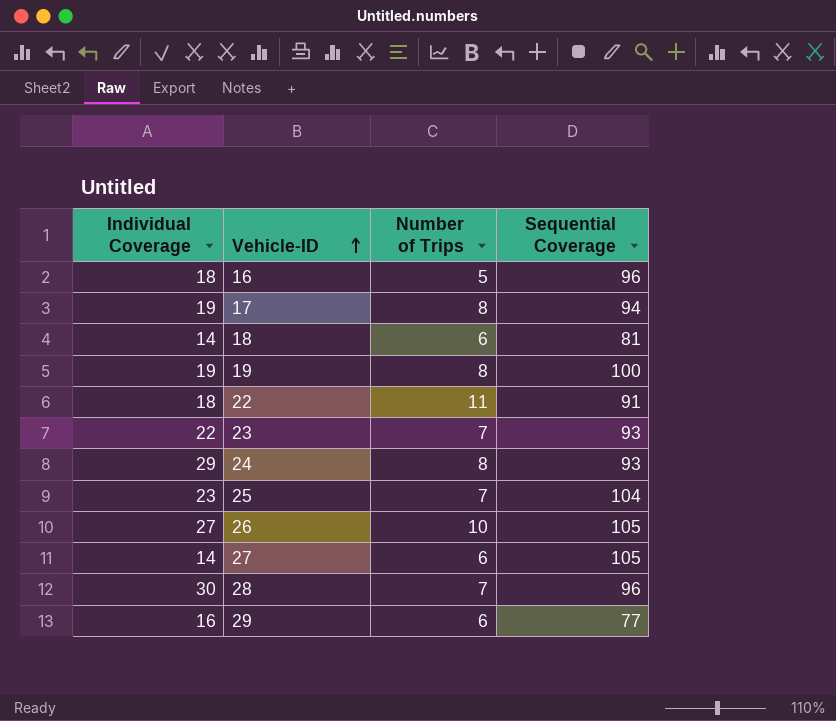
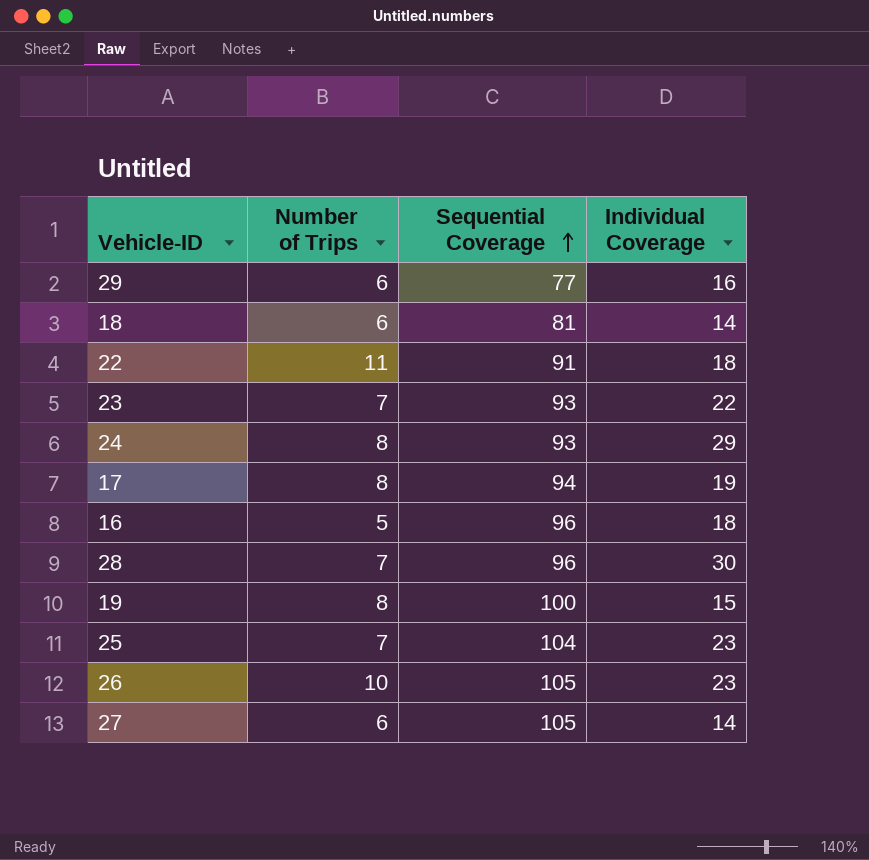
row order: Vehicle-ID ascending -> Sequential Coverage ascending
column Individual Coverage | position: 1 -> 4
19 | Individual Coverage: 19 -> 15
26 | Individual Coverage: 27 -> 23

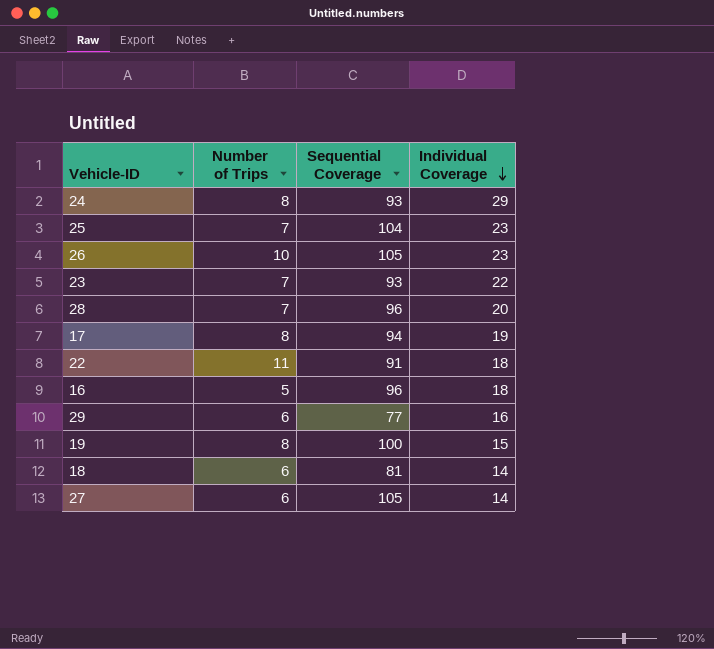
row order: Sequential Coverage ascending -> Individual Coverage descending
28 | Individual Coverage: 30 -> 20

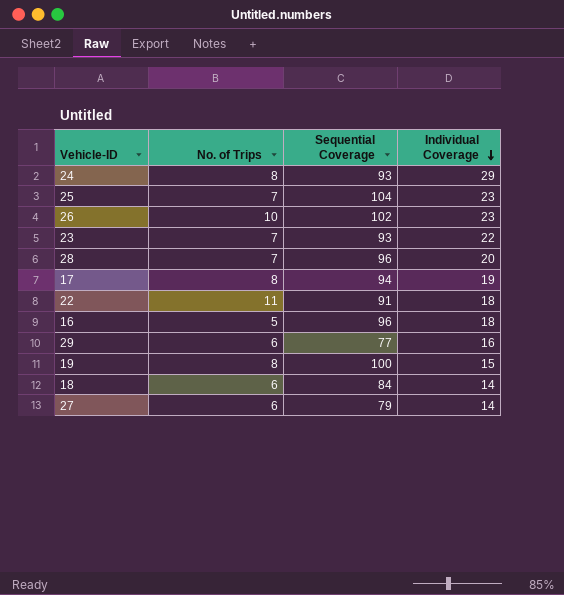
column name: Number of Trips -> No. of Trips
26 | Sequential Coverage: 105 -> 102
18 | Sequential Coverage: 81 -> 84
27 | Sequential Coverage: 105 -> 79

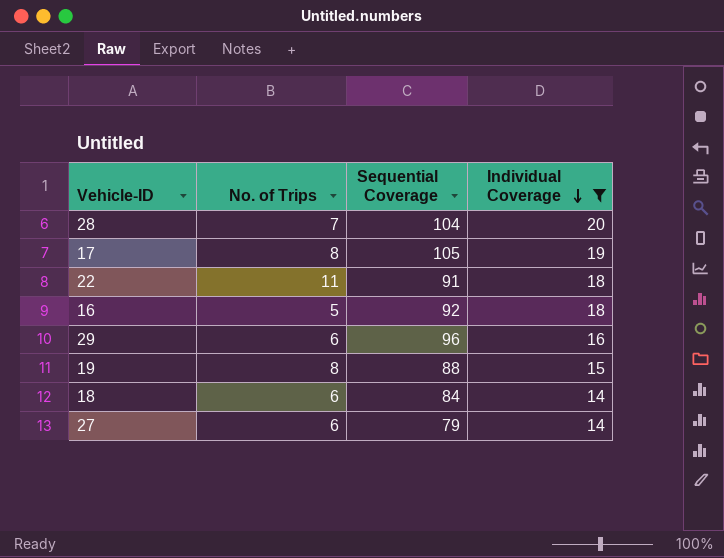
filter: none -> Individual Coverage <= 20
28 | Sequential Coverage: 96 -> 104
17 | Sequential Coverage: 94 -> 105
16 | Sequential Coverage: 96 -> 92
29 | Sequential Coverage: 77 -> 96
19 | Sequential Coverage: 100 -> 88

